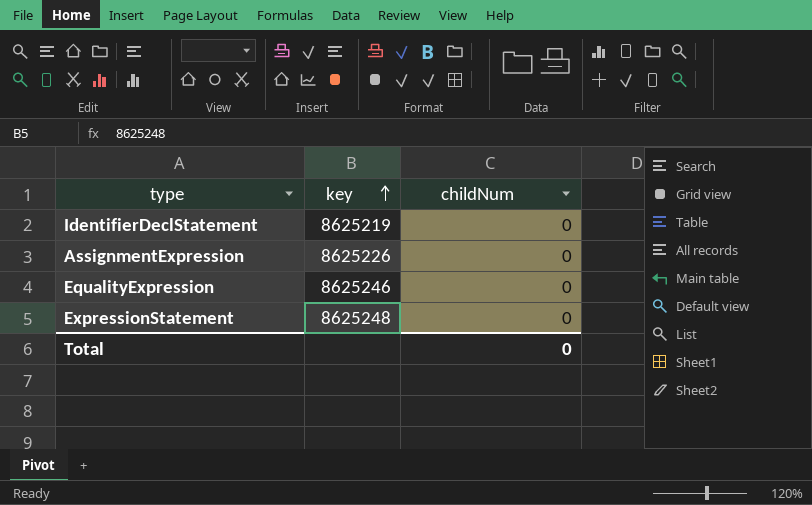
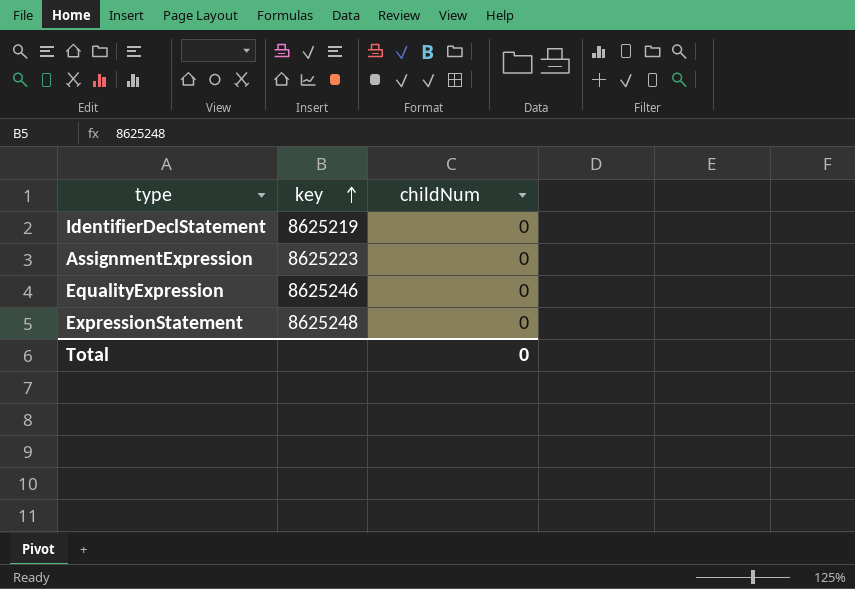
AssignmentExpression | key: 8625226 -> 8625223

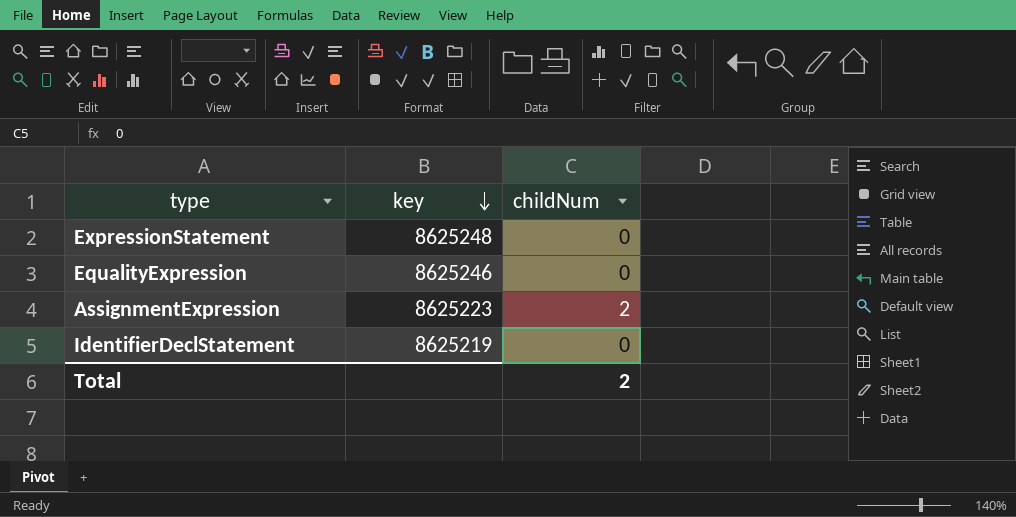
row order: key ascending -> key descending
AssignmentExpression | childNum: 0 -> 2
Total | childNum: 0 -> 2

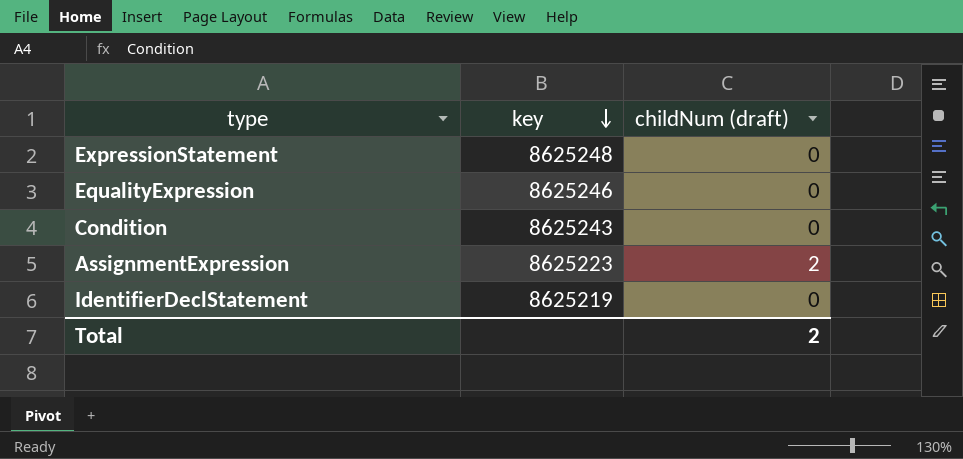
column name: childNum -> childNum (draft)
row Condition: none -> 8625243 | 0

